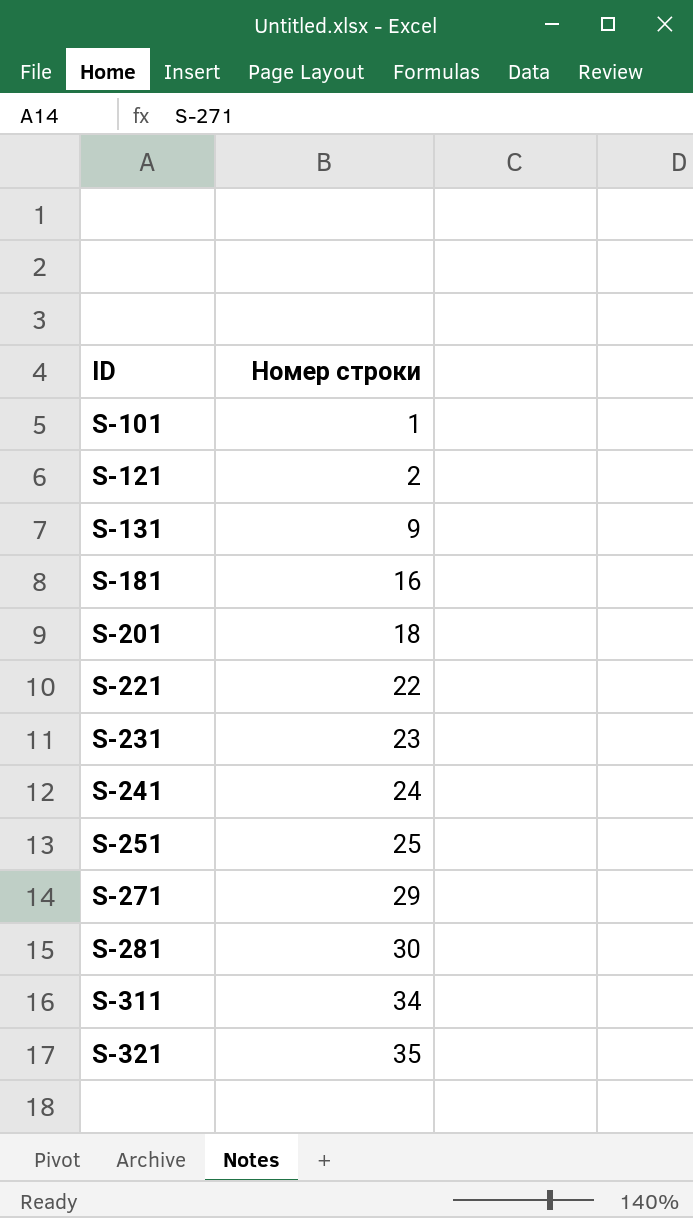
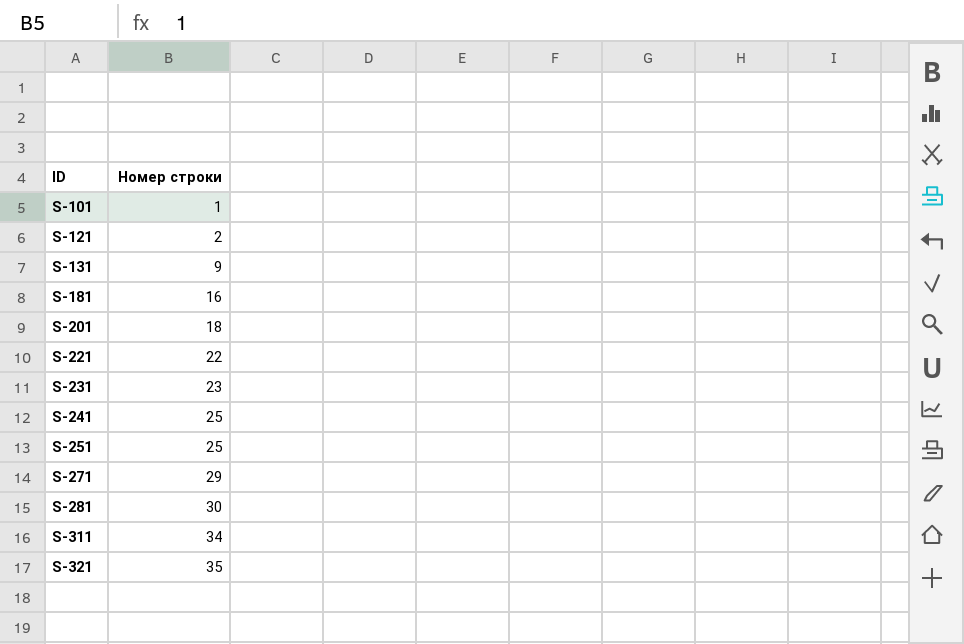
S-241 | Номер строки: 24 -> 25

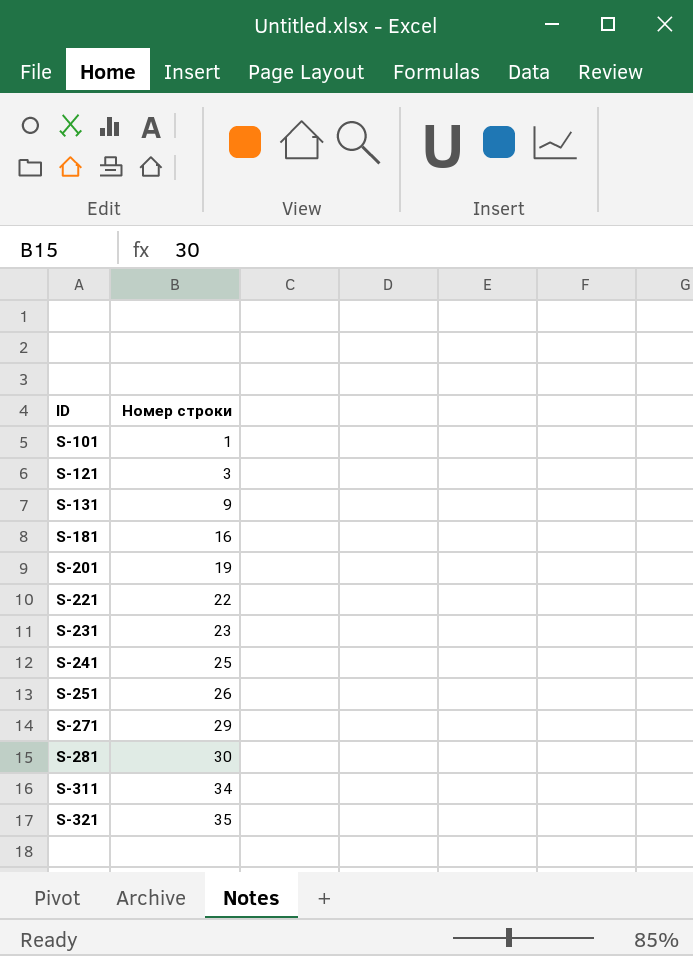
S-121 | Номер строки: 2 -> 3
S-201 | Номер строки: 18 -> 19
S-251 | Номер строки: 25 -> 26

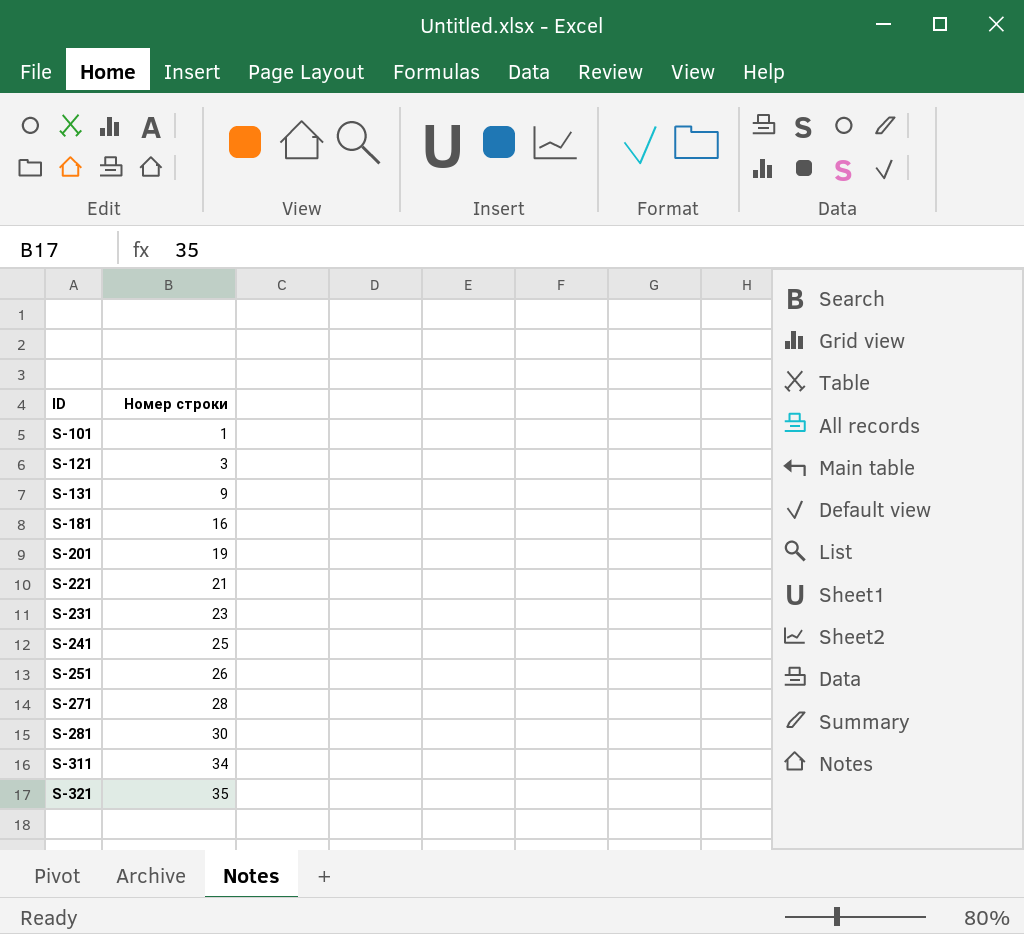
S-221 | Номер строки: 22 -> 21
S-271 | Номер строки: 29 -> 28

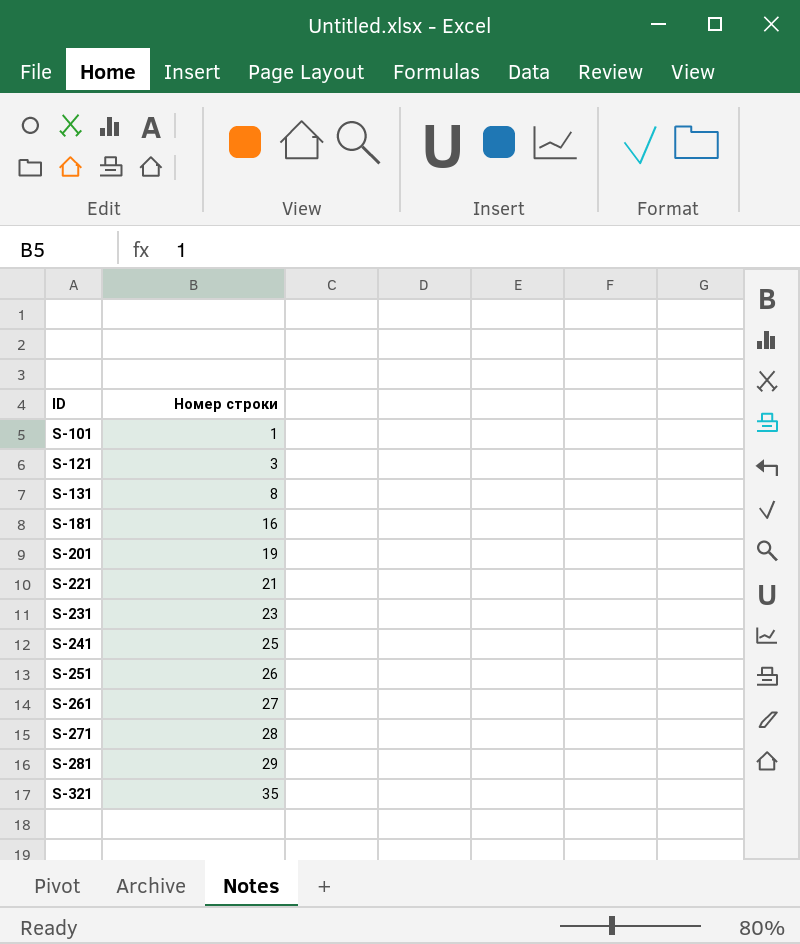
row S-311: 34 -> none
S-131 | Номер строки: 9 -> 8
row S-261: none -> 27
S-281 | Номер строки: 30 -> 29

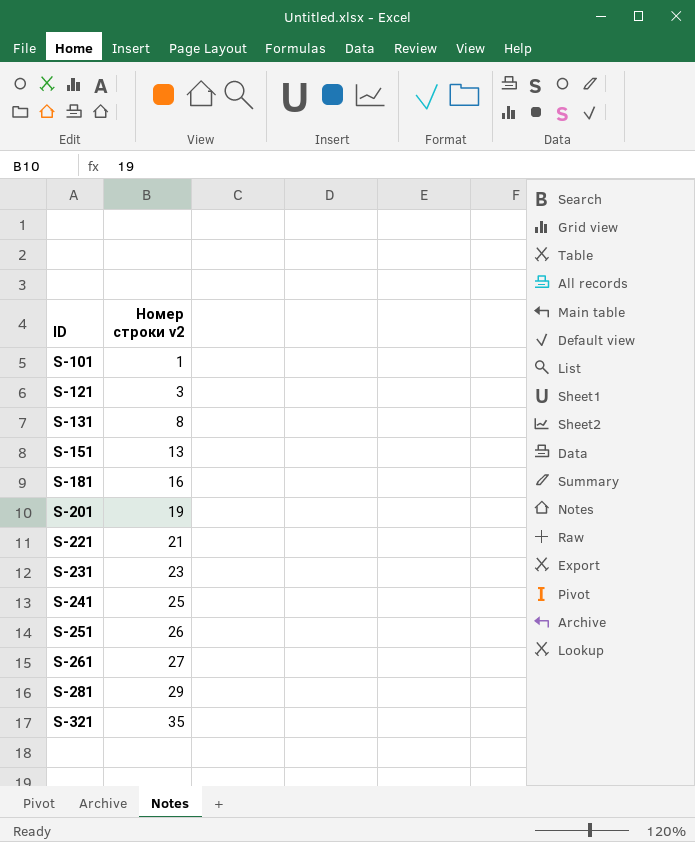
column name: Номер строки -> Номер строки v2
row S-271: 28 -> none
row S-151: none -> 13

